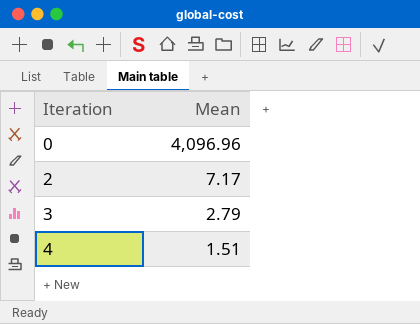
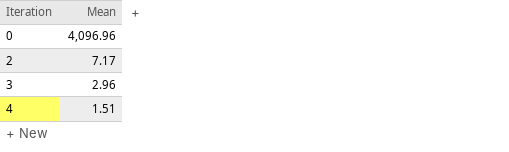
3 | Mean: 2.79 -> 2.96

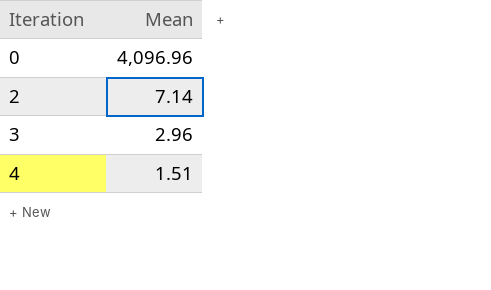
2 | Mean: 7.17 -> 7.14

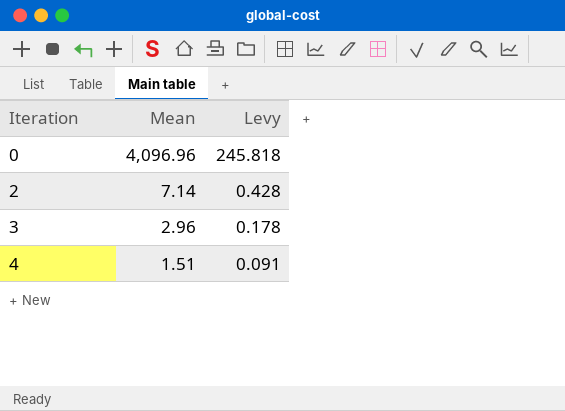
column Levy | formula: none -> [Mean] * 0.06

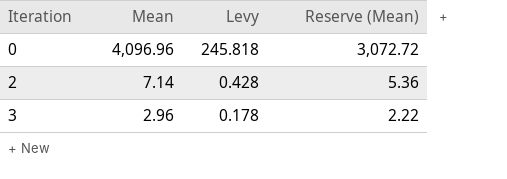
column Reserve (Mean) | formula: none -> [Mean] * 0.75
row 4: 1.51 | 0.091 -> none

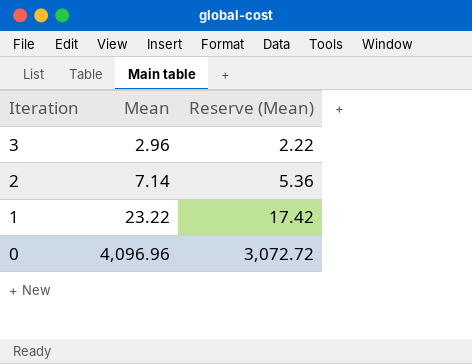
row order: Iteration ascending -> Iteration descending
column Levy | formula: [Mean] * 0.06 -> none
row 1: none -> 23.22 | 17.42

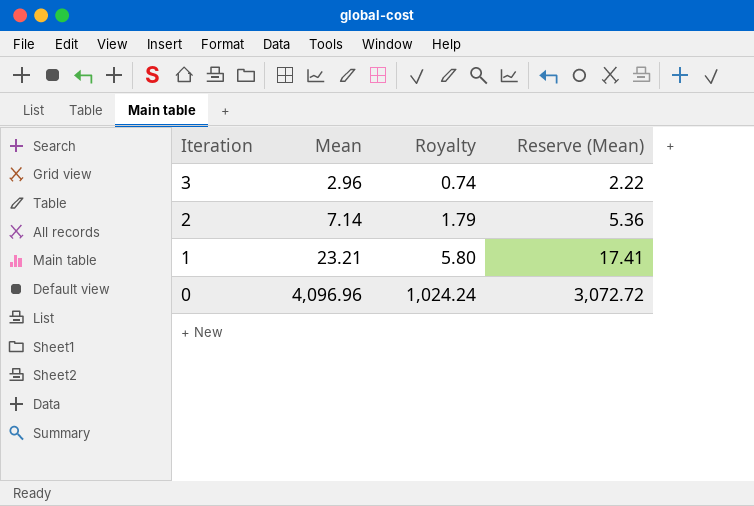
column Royalty | formula: none -> [Mean] * 0.25
1 | Mean: 23.22 -> 23.21
1 | Reserve (Mean): 17.42 -> 17.41

